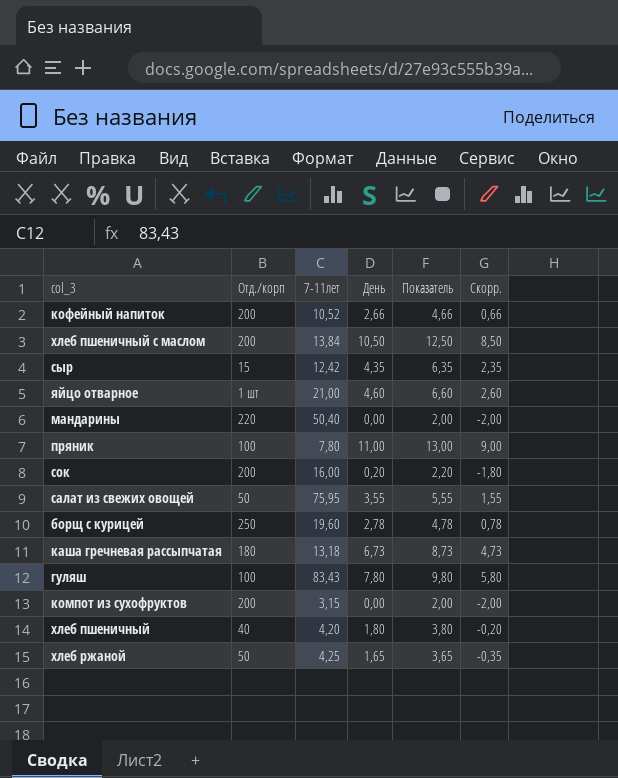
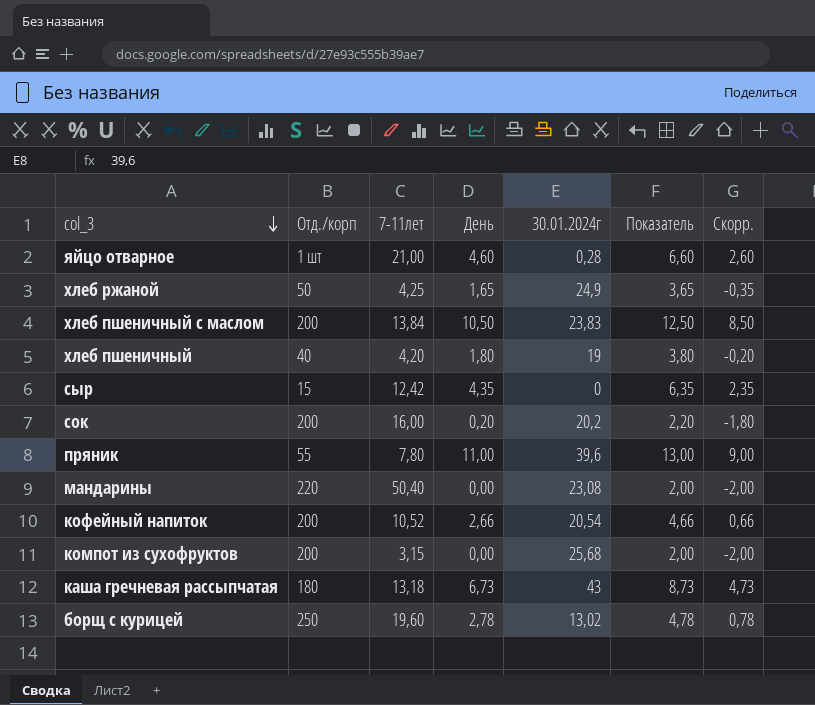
row order: none -> col_3 descending
column 30.01.2024г | position: none -> 5
row салат из свежих овощей: 50 | 75,95 | 3,55 | 5,55 | 1,55 -> none
row гуляш: 100 | 83,43 | 7,80 | 9,80 | 5,80 -> none
пряник | Отд./корп: 100 -> 55

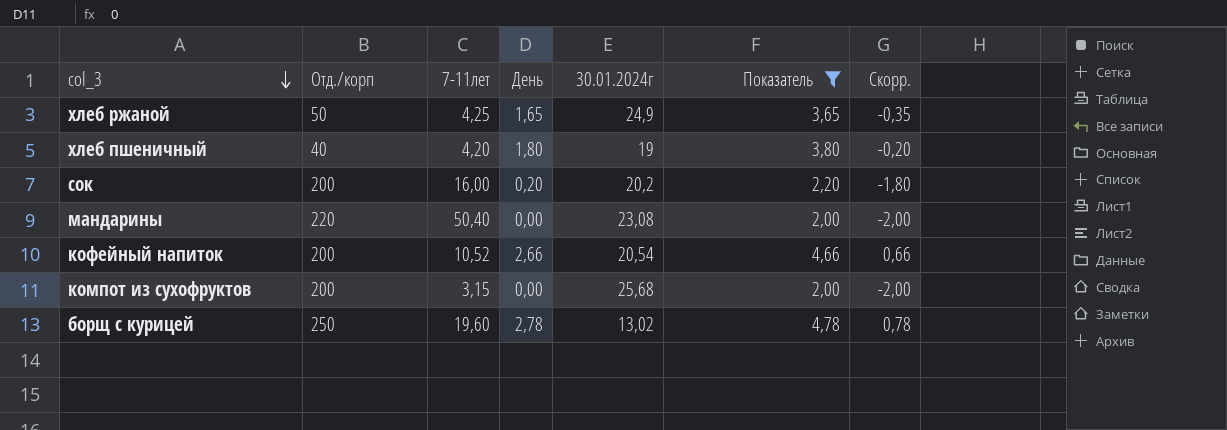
filter: none -> Показатель <= 4,78

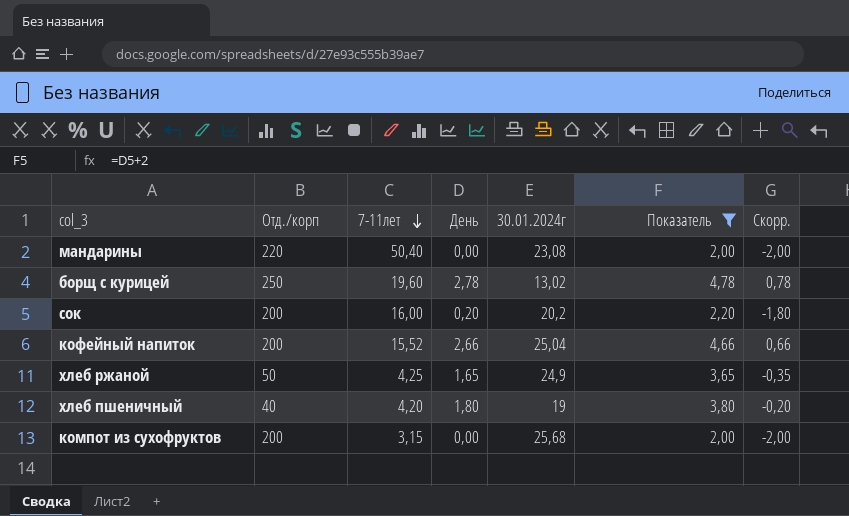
row order: col_3 descending -> 7-11лет descending
кофейный напиток | 7-11лет: 10,52 -> 15,52
кофейный напиток | 30.01.2024г: 20,54 -> 25,04

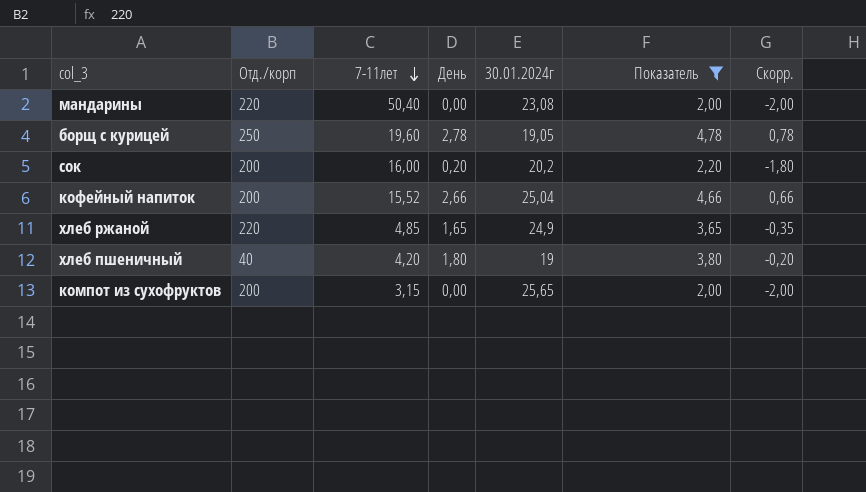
борщ с курицей | 30.01.2024г: 13,02 -> 19,05
хлеб ржаной | Отд./корп: 50 -> 220
хлеб ржаной | 7-11лет: 4,25 -> 4,85
компот из сухофруктов | 30.01.2024г: 25,68 -> 25,65

